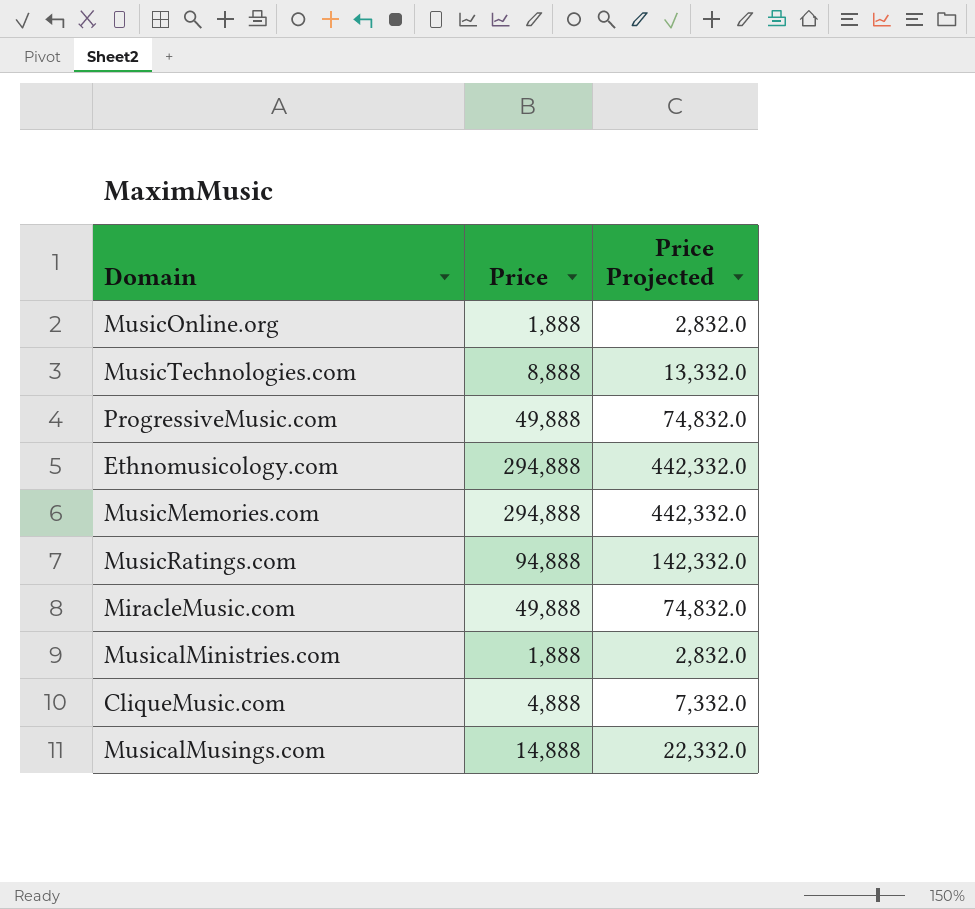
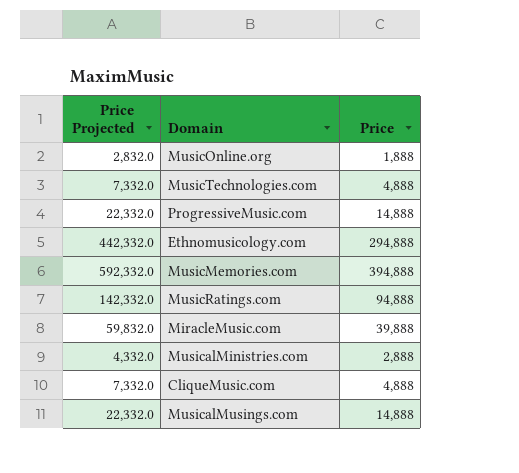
column Price Projected | position: 3 -> 1
MusicTechnologies.com | Price Projected: 13,332.0 -> 7,332.0
MusicTechnologies.com | Price: 8,888 -> 4,888
ProgressiveMusic.com | Price Projected: 74,832.0 -> 22,332.0
ProgressiveMusic.com | Price: 49,888 -> 14,888
MusicMemories.com | Price Projected: 442,332.0 -> 592,332.0
MusicMemories.com | Price: 294,888 -> 394,888
MiracleMusic.com | Price Projected: 74,832.0 -> 59,832.0
MiracleMusic.com | Price: 49,888 -> 39,888
MusicalMinistries.com | Price Projected: 2,832.0 -> 4,332.0
MusicalMinistries.com | Price: 1,888 -> 2,888

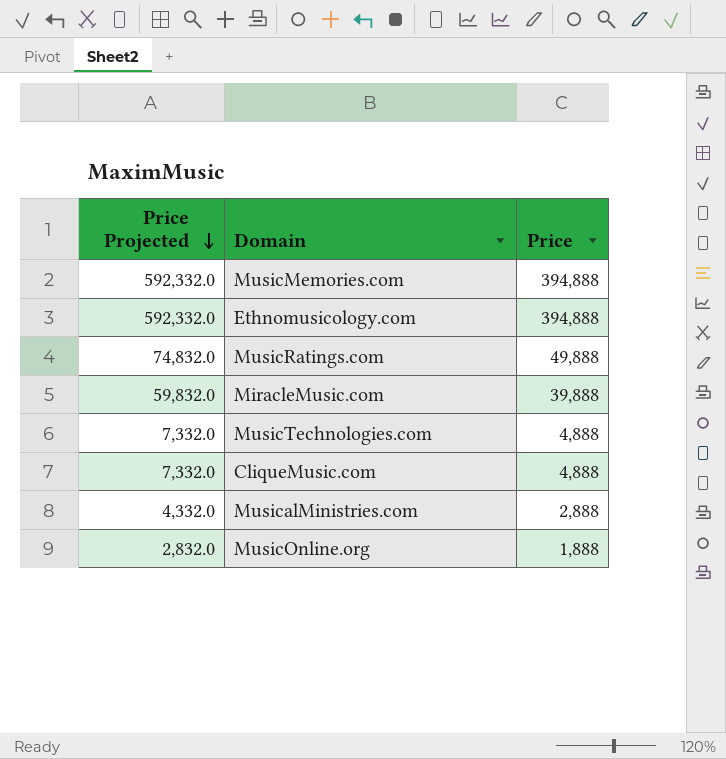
row order: none -> Price Projected descending
row ProgressiveMusic.com: 22,332.0 | 14,888 -> none
row MusicalMusings.com: 22,332.0 | 14,888 -> none
Ethnomusicology.com | Price Projected: 442,332.0 -> 592,332.0
Ethnomusicology.com | Price: 294,888 -> 394,888
MusicRatings.com | Price Projected: 142,332.0 -> 74,832.0
MusicRatings.com | Price: 94,888 -> 49,888

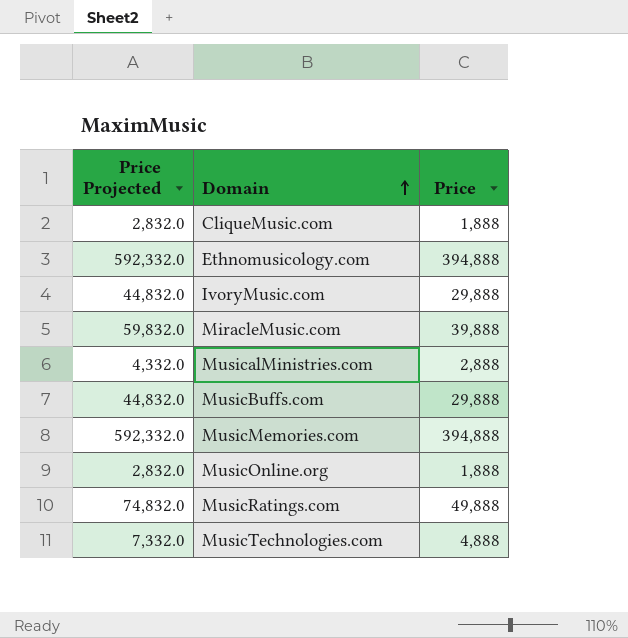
row order: Price Projected descending -> Domain ascending
CliqueMusic.com | Price Projected: 7,332.0 -> 2,832.0
CliqueMusic.com | Price: 4,888 -> 1,888
row IvoryMusic.com: none -> 44,832.0 | 29,888
row MusicBuffs.com: none -> 44,832.0 | 29,888

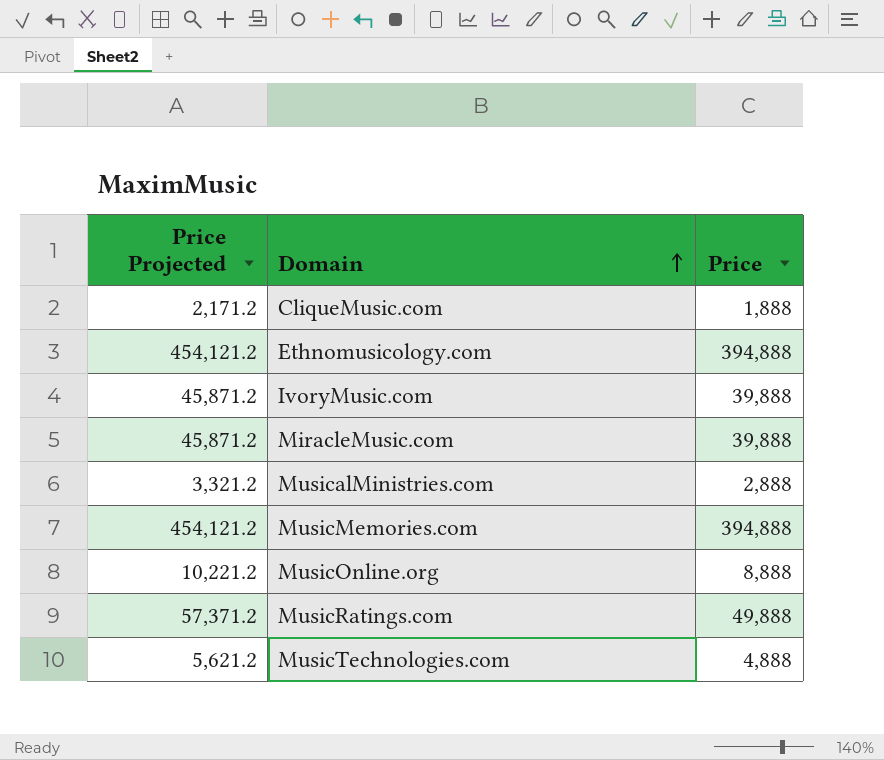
column Price Projected | formula: [Price] * 1.5 -> [Price] * 1.15
row MusicBuffs.com: 44,832.0 | 29,888 -> none
IvoryMusic.com | Price: 29,888 -> 39,888
MusicOnline.org | Price: 1,888 -> 8,888

